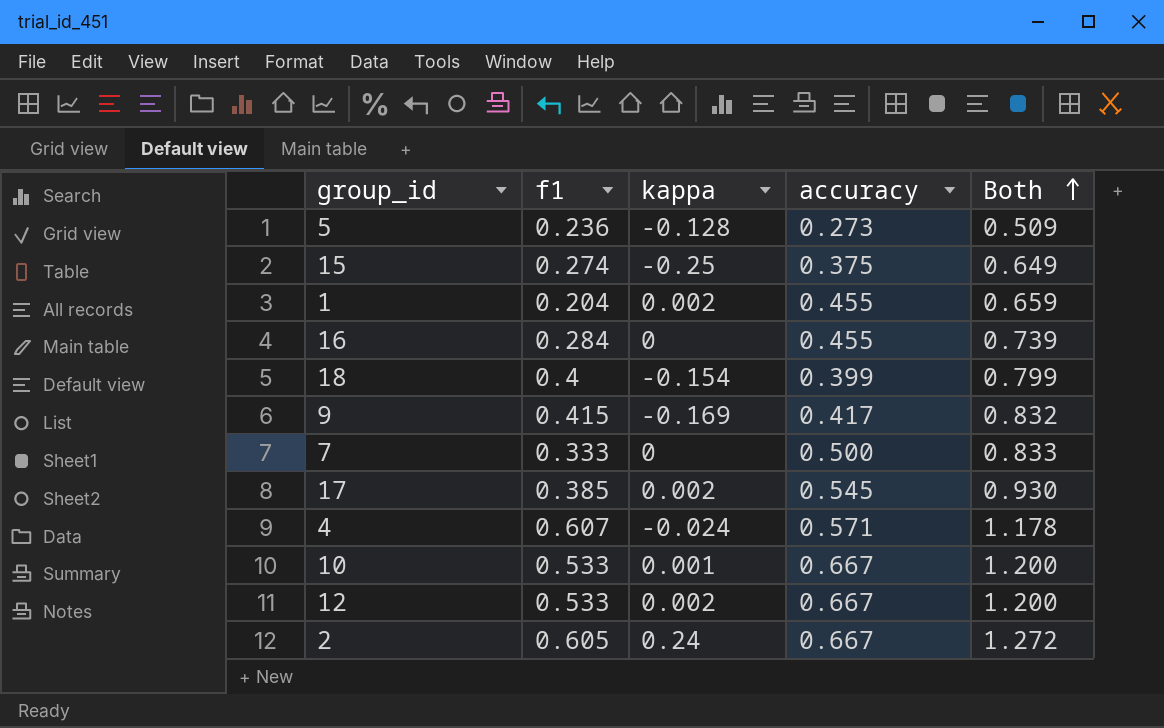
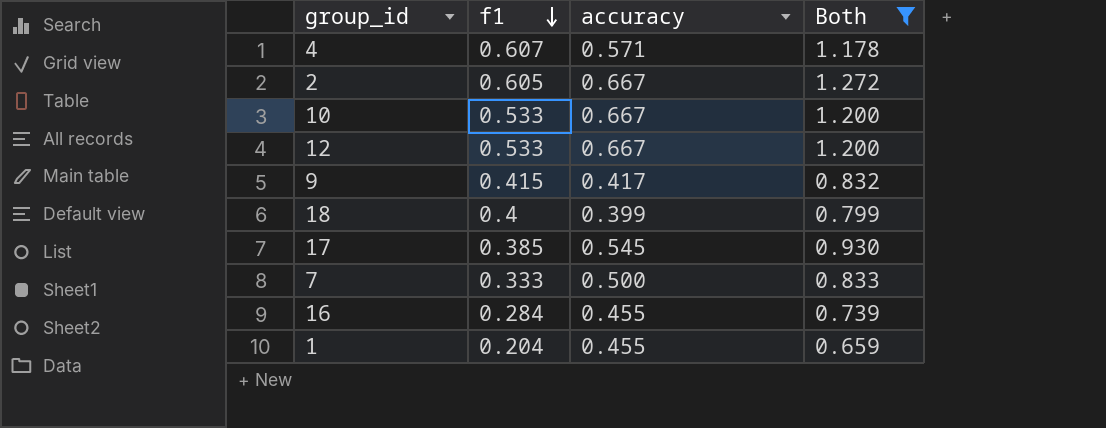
filter: none -> Both >= 0.659
row order: Both ascending -> f1 descending
column kappa | position: 3 -> none

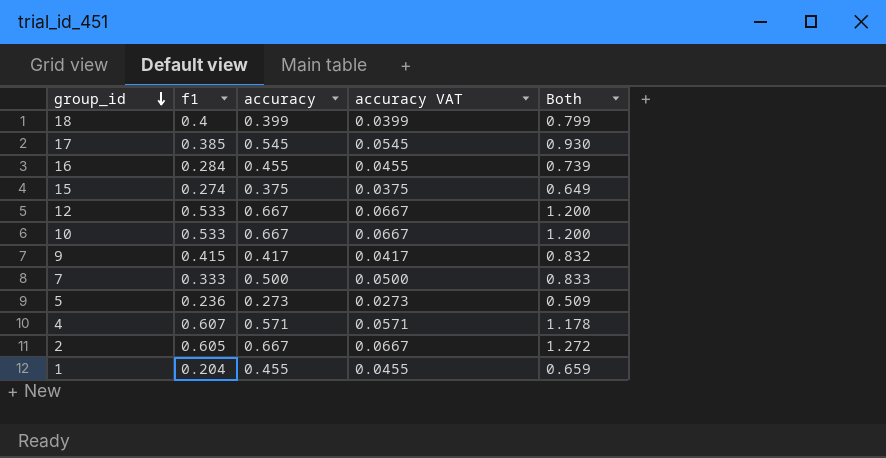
filter: Both >= 0.659 -> none
row order: f1 descending -> group_id descending
column accuracy VAT | formula: none -> [accuracy] * 0.1

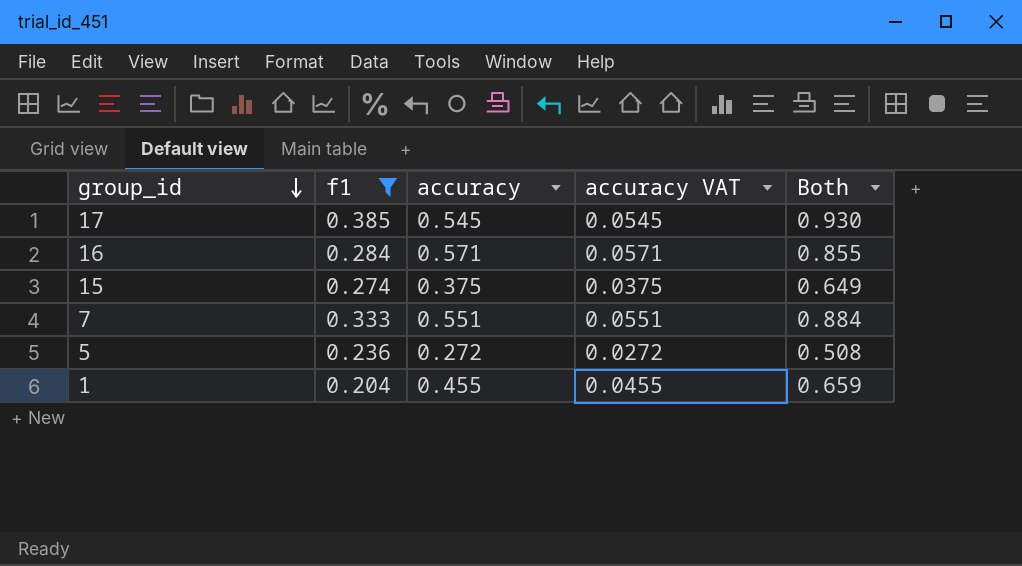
filter: none -> f1 <= 0.385
16 | accuracy: 0.455 -> 0.571
16 | accuracy VAT: 0.0455 -> 0.0571
16 | Both: 0.739 -> 0.855
7 | accuracy: 0.500 -> 0.551
7 | accuracy VAT: 0.0500 -> 0.0551
7 | Both: 0.833 -> 0.884
5 | accuracy: 0.273 -> 0.272
5 | accuracy VAT: 0.0273 -> 0.0272
5 | Both: 0.509 -> 0.508

